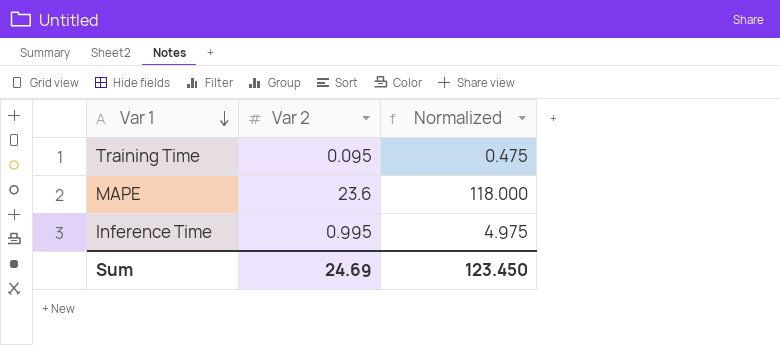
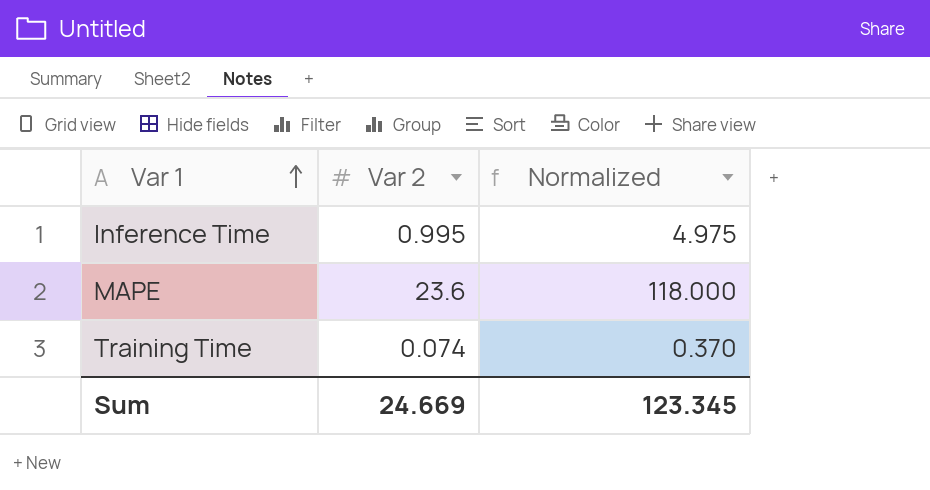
row order: Var 1 descending -> Var 1 ascending
Training Time | Var 2: 0.095 -> 0.074
Training Time | Normalized: 0.475 -> 0.370
Sum | Var 2: 24.69 -> 24.669
Sum | Normalized: 123.450 -> 123.345

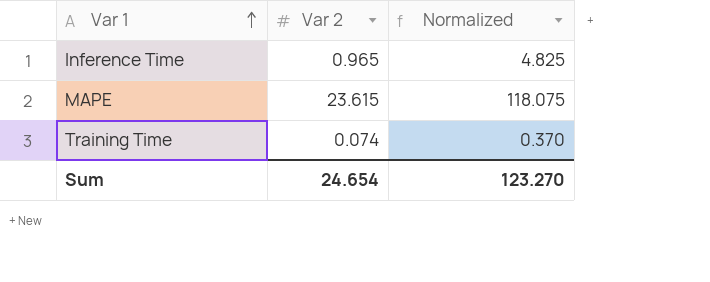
Inference Time | Var 2: 0.995 -> 0.965
Inference Time | Normalized: 4.975 -> 4.825
MAPE | Var 2: 23.6 -> 23.615
MAPE | Normalized: 118.000 -> 118.075
Sum | Var 2: 24.669 -> 24.654
Sum | Normalized: 123.345 -> 123.270

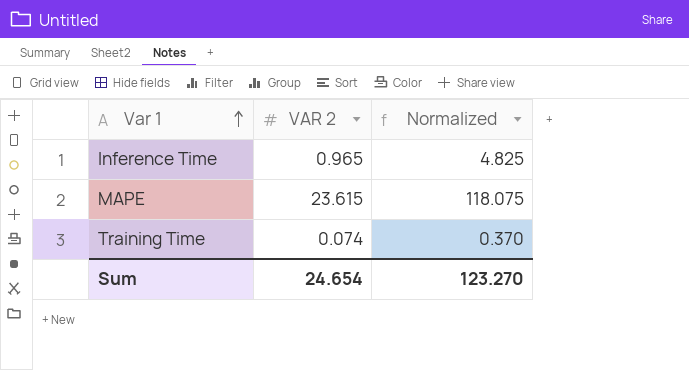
column name: Var 2 -> VAR 2

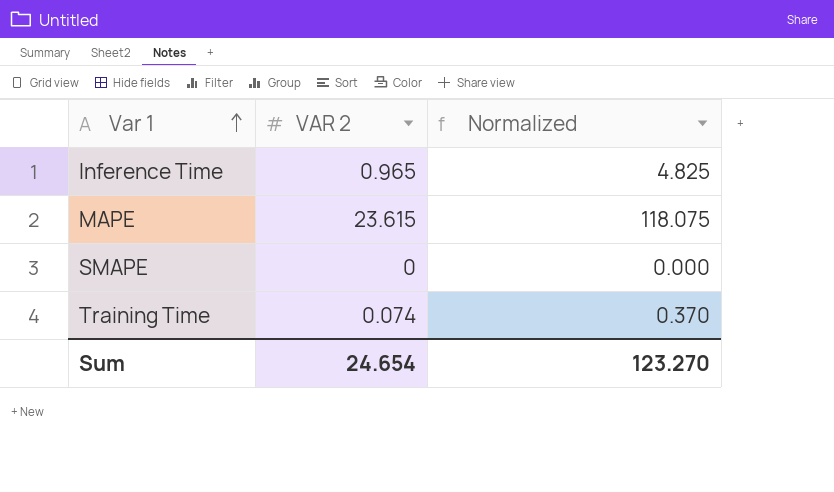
row SMAPE: none -> 0 | 0.000

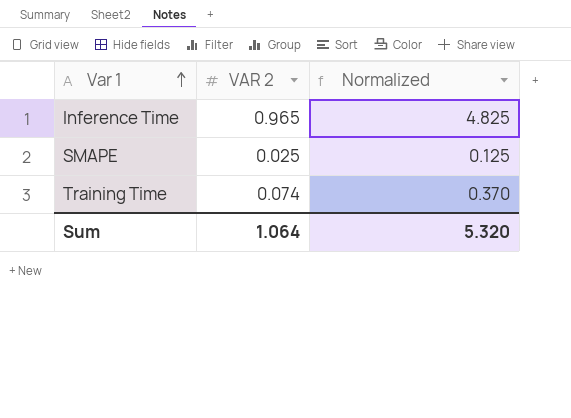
row MAPE: 23.615 | 118.075 -> none
SMAPE | VAR 2: 0 -> 0.025
SMAPE | Normalized: 0.000 -> 0.125
Sum | VAR 2: 24.654 -> 1.064
Sum | Normalized: 123.270 -> 5.320

